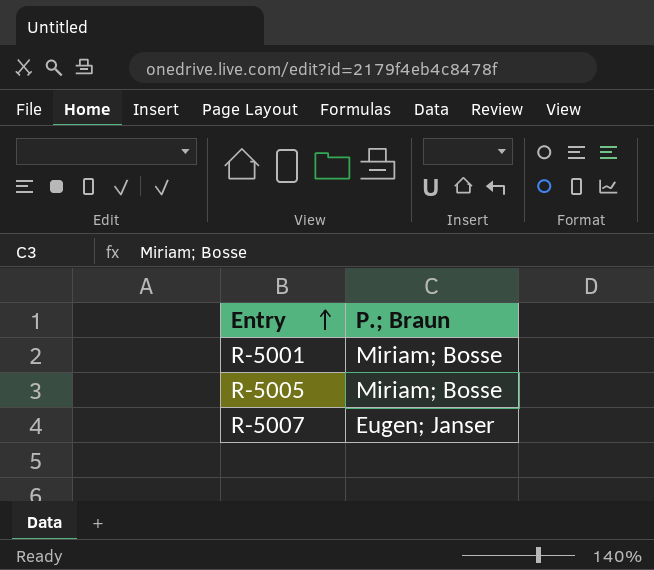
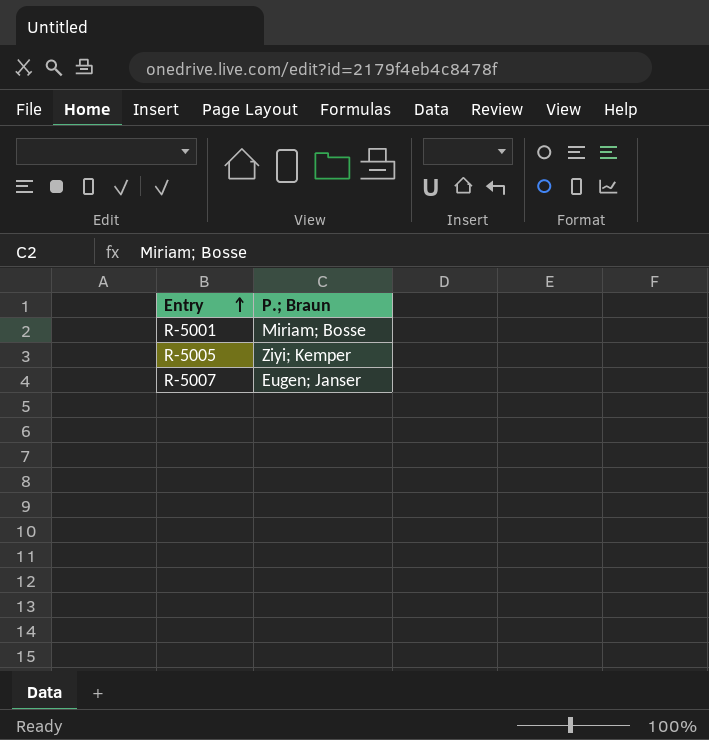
R-5005 | P.; Braun: Miriam; Bosse -> Ziyi; Kemper

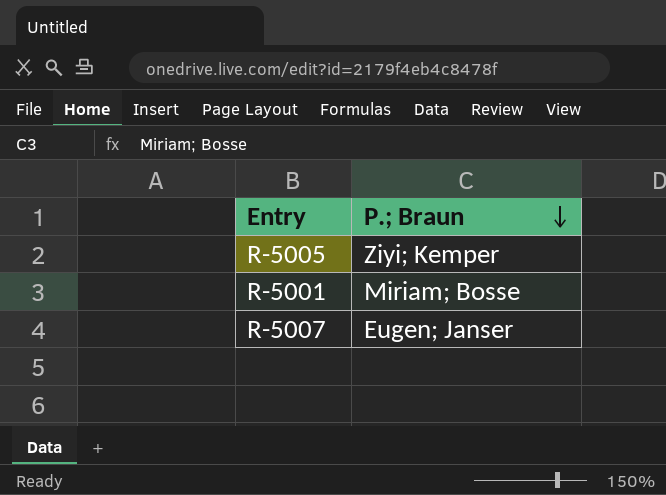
row order: Entry ascending -> P.; Braun descending

